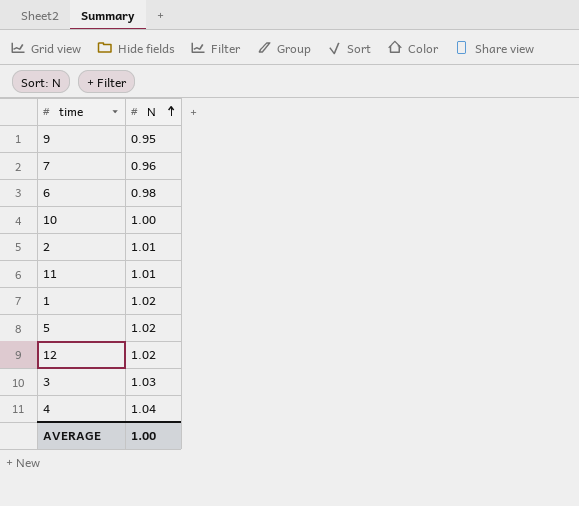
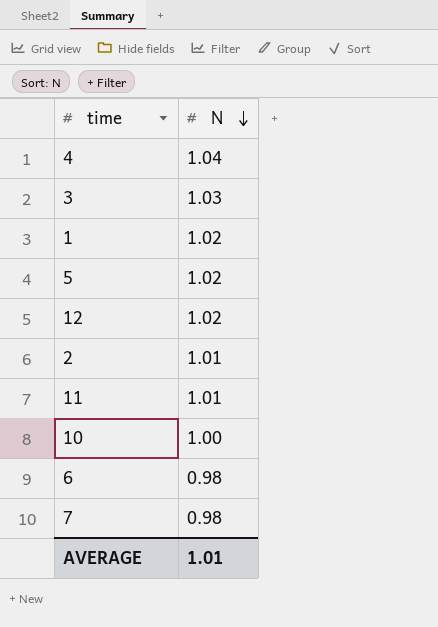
row order: N ascending -> N descending
row 9: 0.95 -> none
7 | N: 0.96 -> 0.98
AVERAGE | N: 1.00 -> 1.01

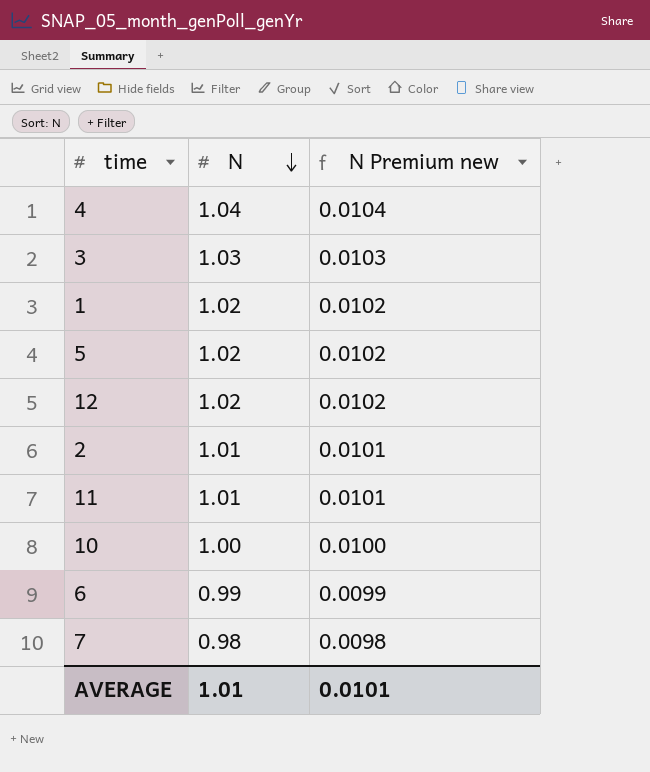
column N Premium new | formula: none -> [N] * 0.01
6 | N: 0.98 -> 0.99

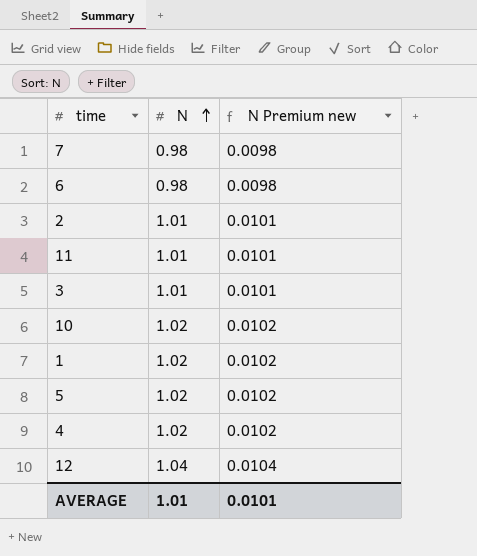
row order: N descending -> N ascending
6 | N: 0.99 -> 0.98
6 | N Premium new: 0.0099 -> 0.0098
3 | N: 1.03 -> 1.01
3 | N Premium new: 0.0103 -> 0.0101
10 | N: 1.00 -> 1.02
10 | N Premium new: 0.0100 -> 0.0102
4 | N: 1.04 -> 1.02
4 | N Premium new: 0.0104 -> 0.0102
12 | N: 1.02 -> 1.04
12 | N Premium new: 0.0102 -> 0.0104

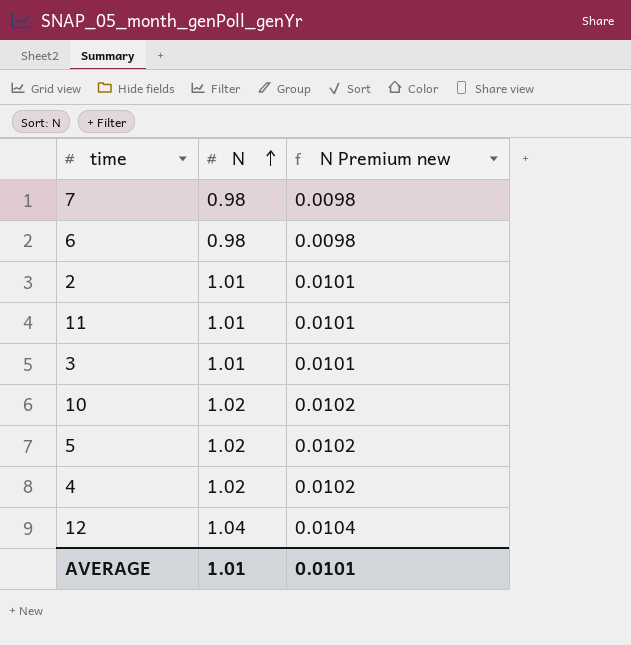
row 1: 1.02 | 0.0102 -> none

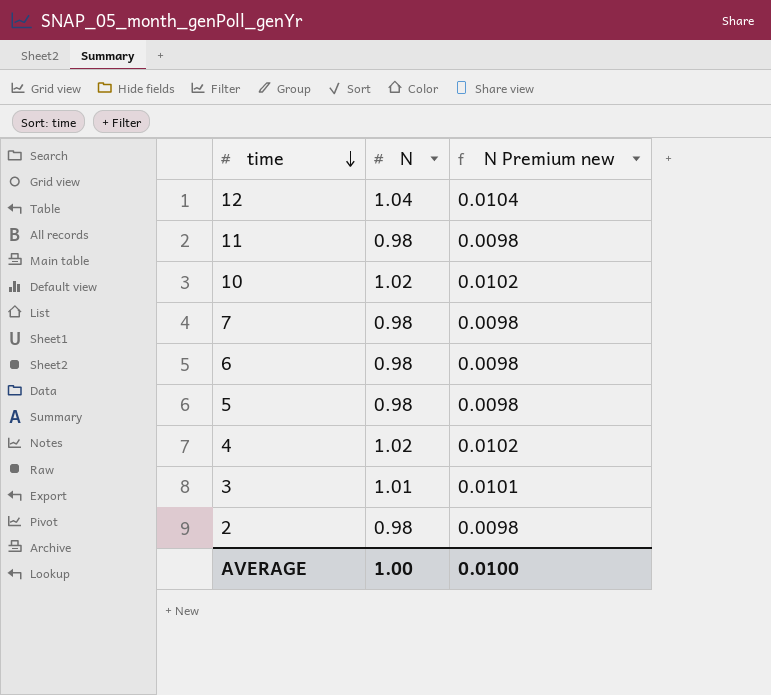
row order: N ascending -> time descending
11 | N: 1.01 -> 0.98
11 | N Premium new: 0.0101 -> 0.0098
5 | N: 1.02 -> 0.98
5 | N Premium new: 0.0102 -> 0.0098
2 | N: 1.01 -> 0.98
2 | N Premium new: 0.0101 -> 0.0098
AVERAGE | N: 1.01 -> 1.00
AVERAGE | N Premium new: 0.0101 -> 0.0100

